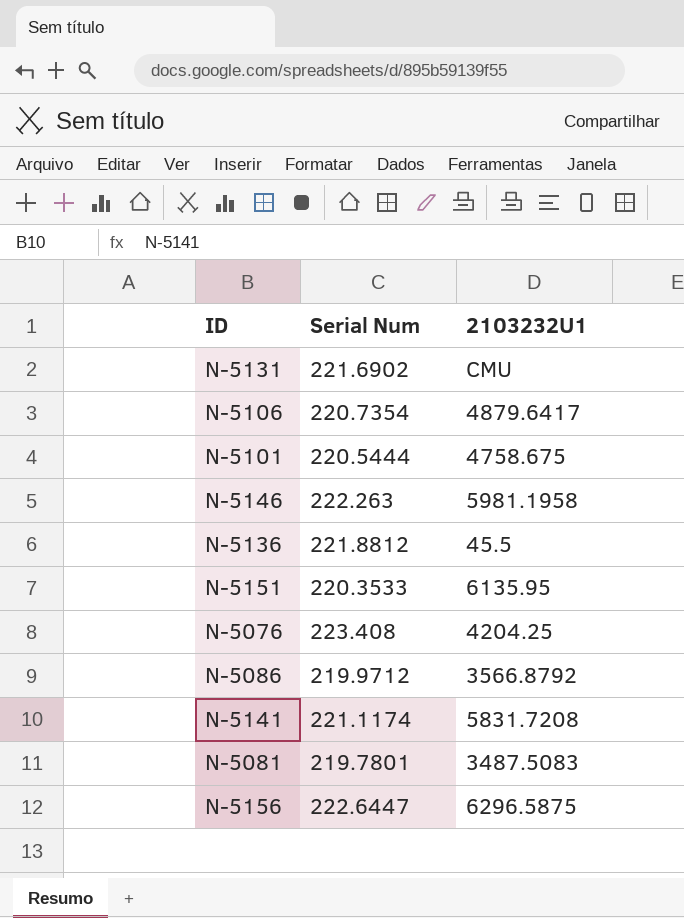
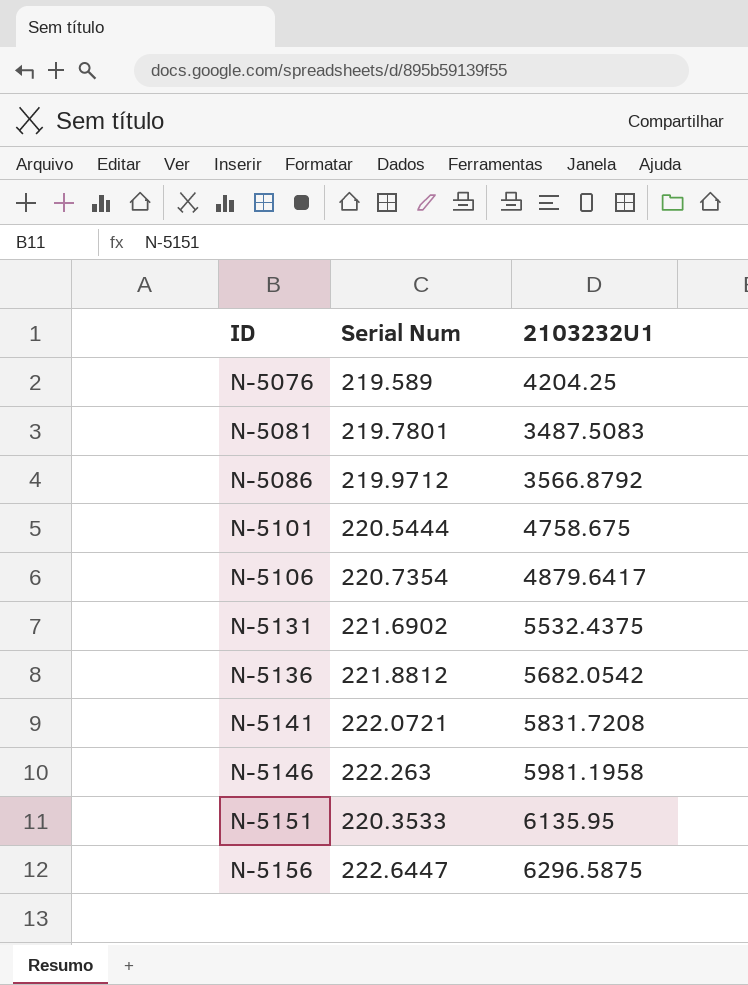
row order: none -> ID ascending
N-5076 | Serial Num: 223.408 -> 219.589
N-5131 | 2103232U1: CMU -> 5532.4375
N-5136 | 2103232U1: 45.5 -> 5682.0542
N-5141 | Serial Num: 221.1174 -> 222.0721

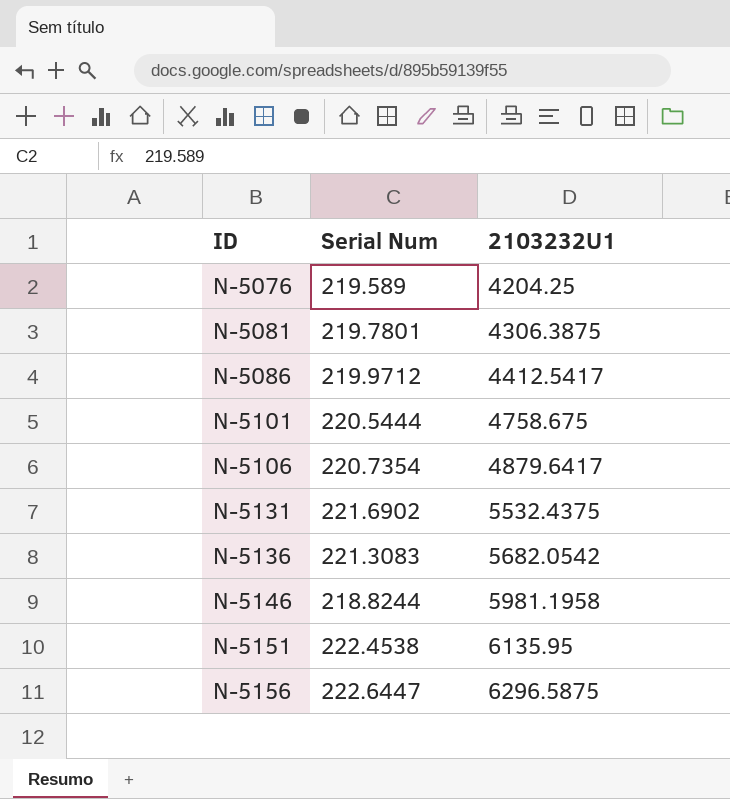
row N-5141: 222.0721 | 5831.7208 -> none
N-5081 | 2103232U1: 3487.5083 -> 4306.3875
N-5086 | 2103232U1: 3566.8792 -> 4412.5417
N-5136 | Serial Num: 221.8812 -> 221.3083
N-5146 | Serial Num: 222.263 -> 218.8244
N-5151 | Serial Num: 220.3533 -> 222.4538

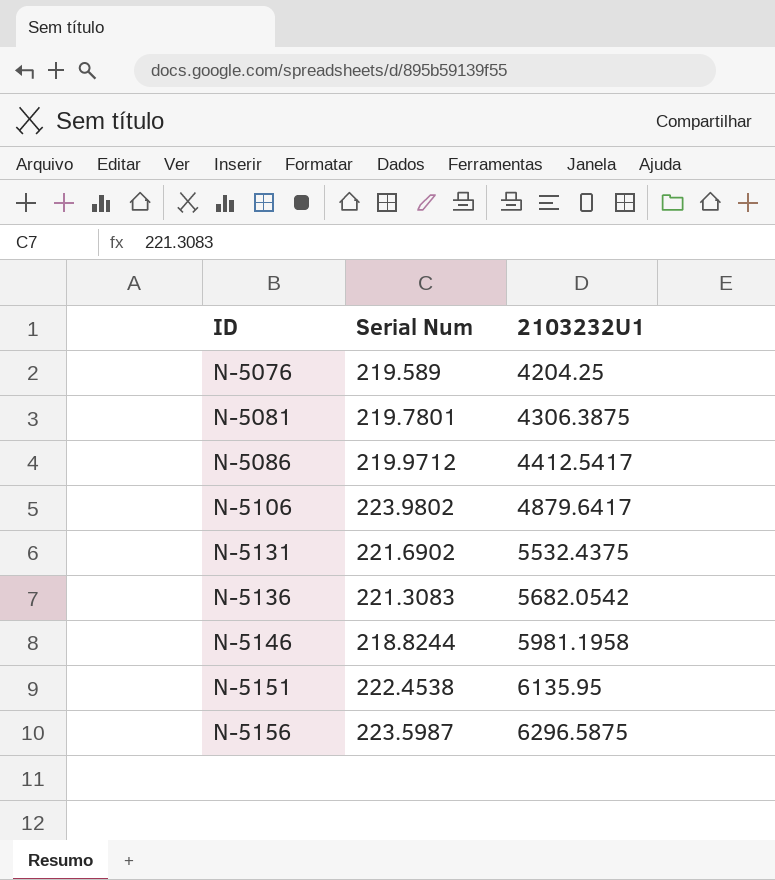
row N-5101: 220.5444 | 4758.675 -> none
N-5106 | Serial Num: 220.7354 -> 223.9802
N-5156 | Serial Num: 222.6447 -> 223.5987

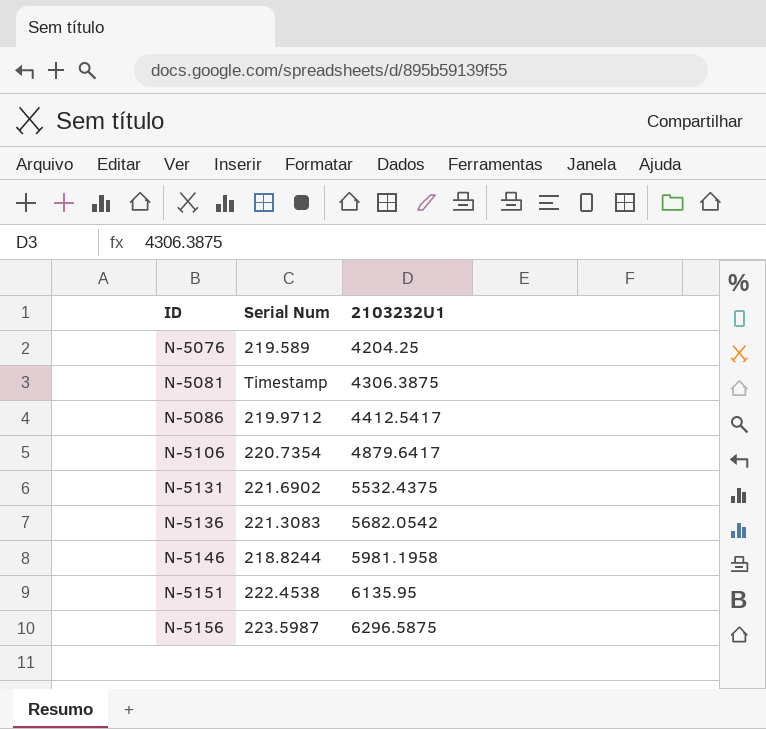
N-5081 | Serial Num: 219.7801 -> Timestamp
N-5106 | Serial Num: 223.9802 -> 220.7354

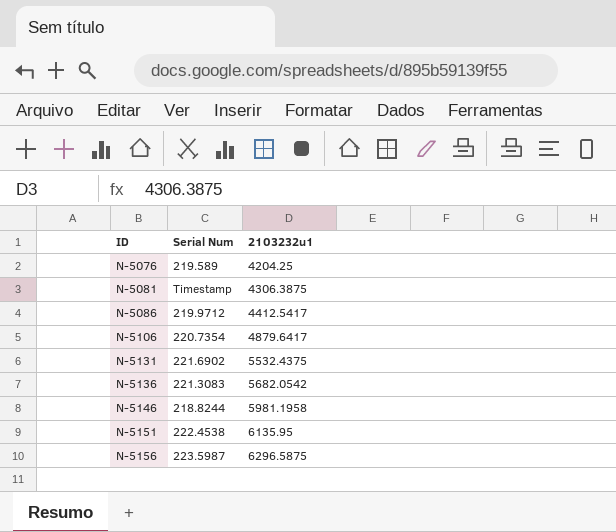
column name: 2103232U1 -> 2103232u1

